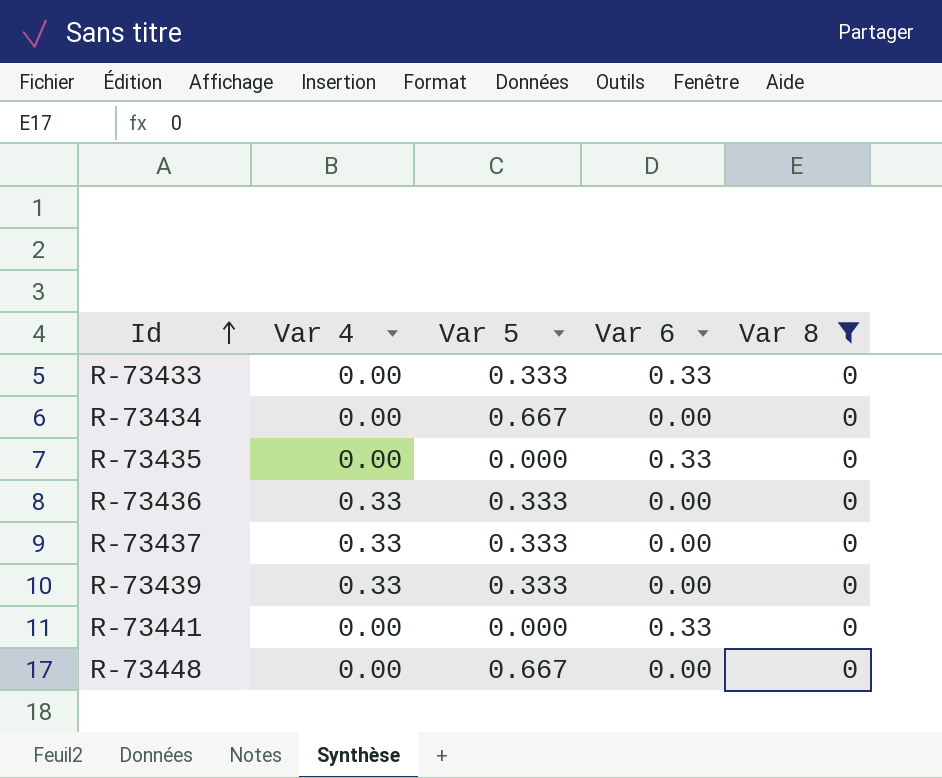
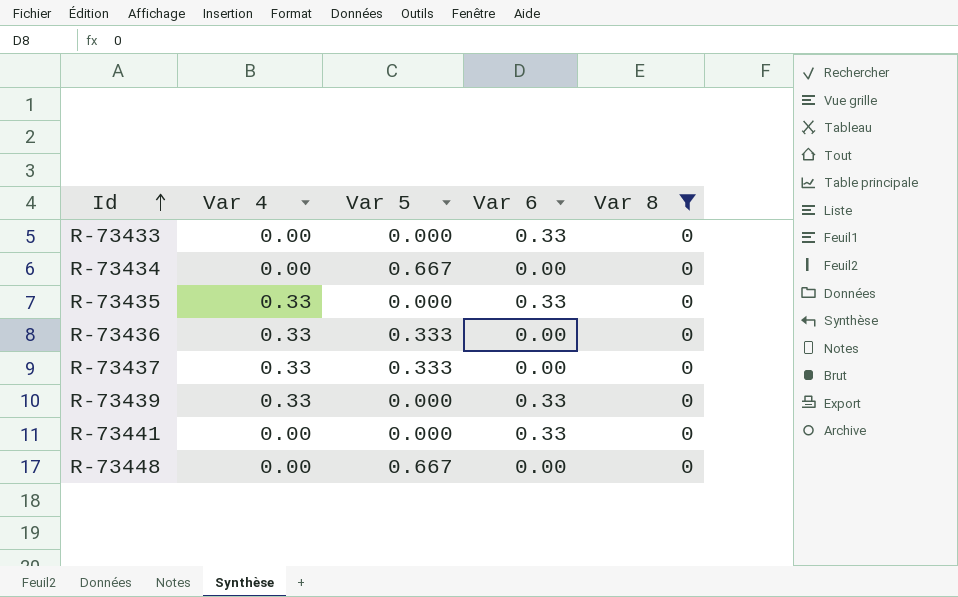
R-73433 | Var 5: 0.333 -> 0.000
R-73435 | Var 4: 0.00 -> 0.33
R-73439 | Var 5: 0.333 -> 0.000
R-73439 | Var 6: 0.00 -> 0.33

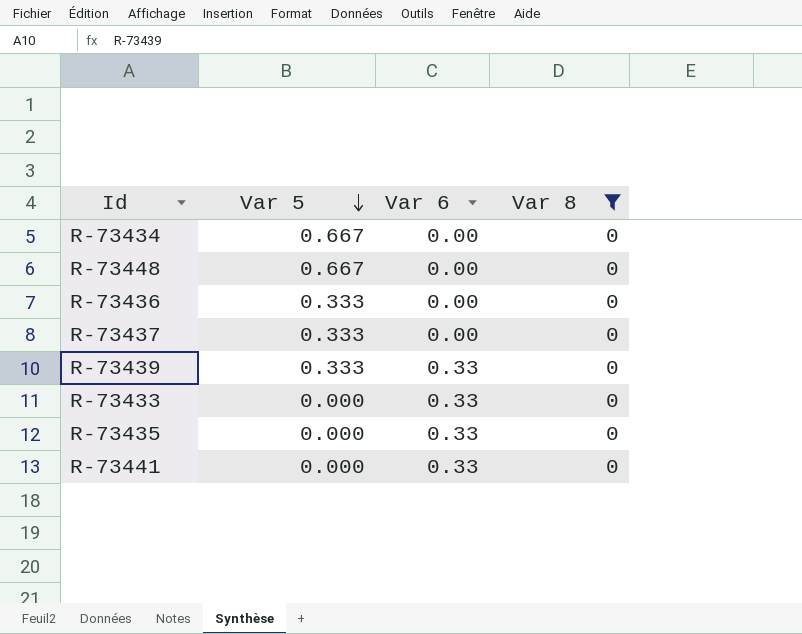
row order: Id ascending -> Var 5 descending
column Var 4 | position: 2 -> none
R-73439 | Var 5: 0.000 -> 0.333

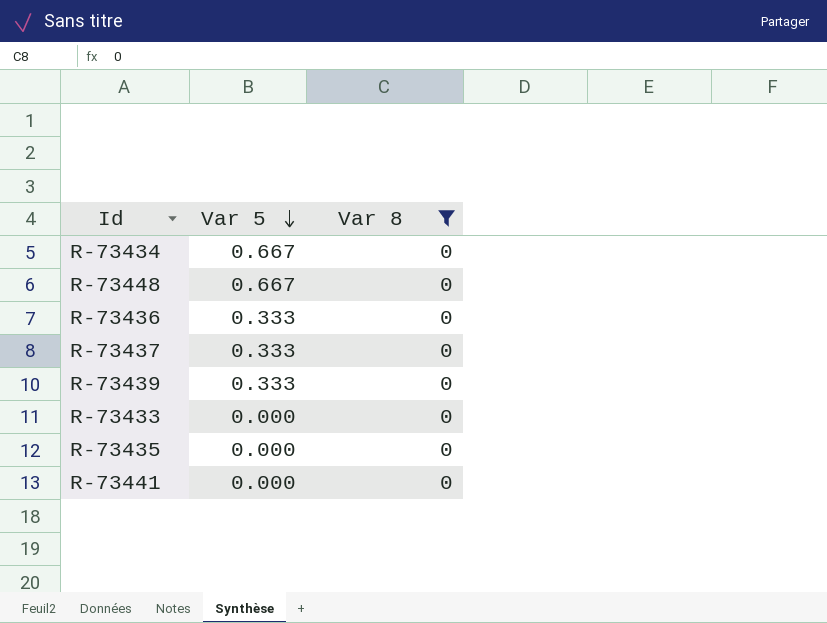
column Var 6 | position: 3 -> none

